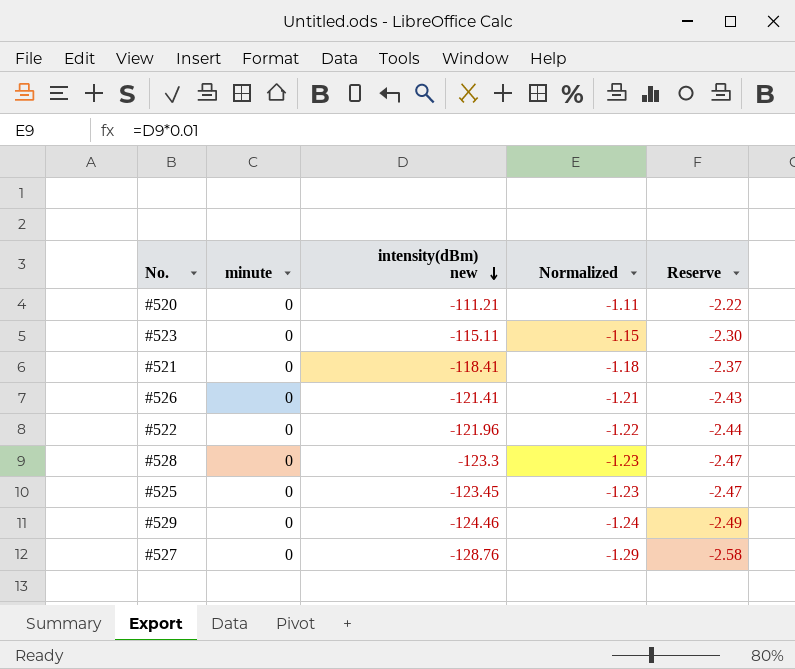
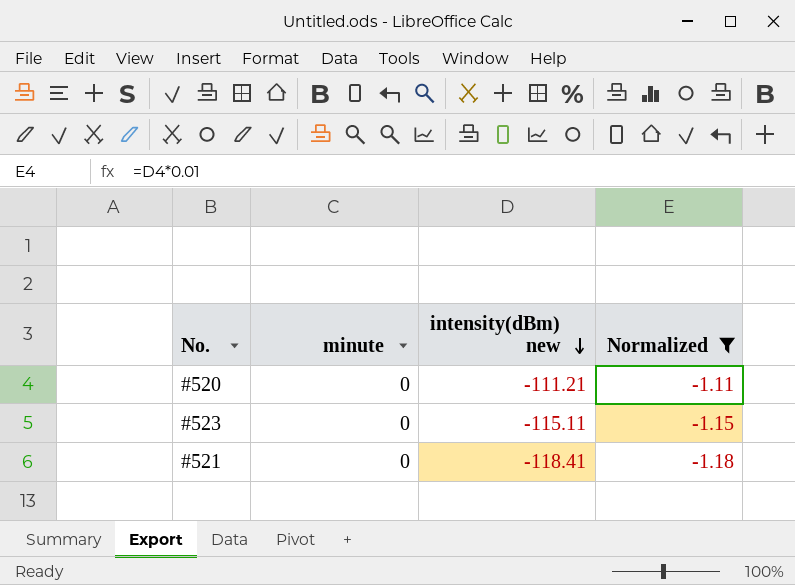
filter: none -> Normalized >= -1.18
column Reserve | formula: [intensity(dBm) new] * 0.02 -> none

